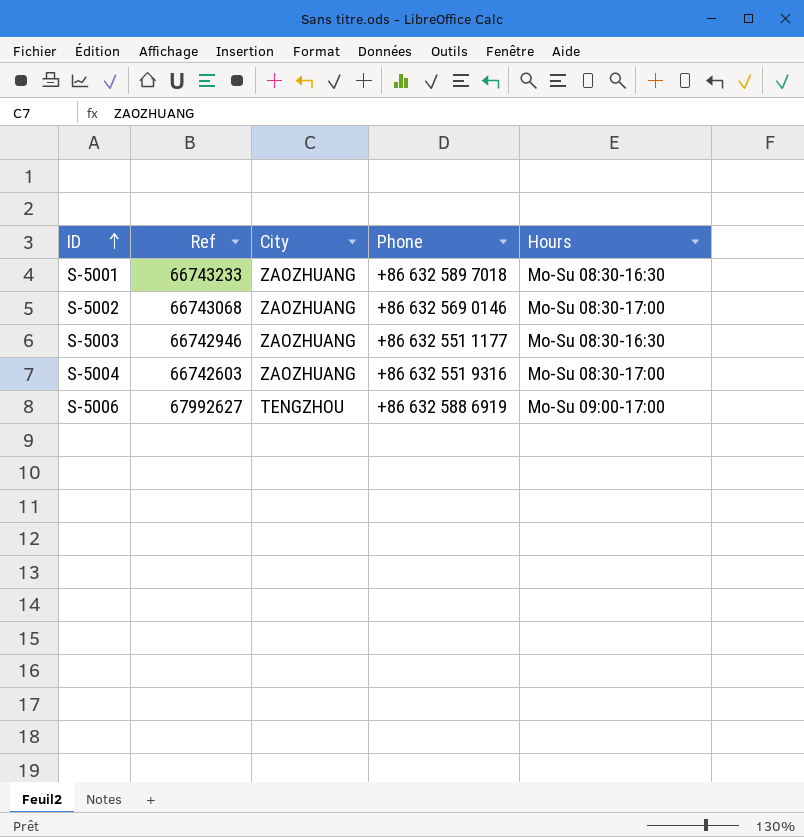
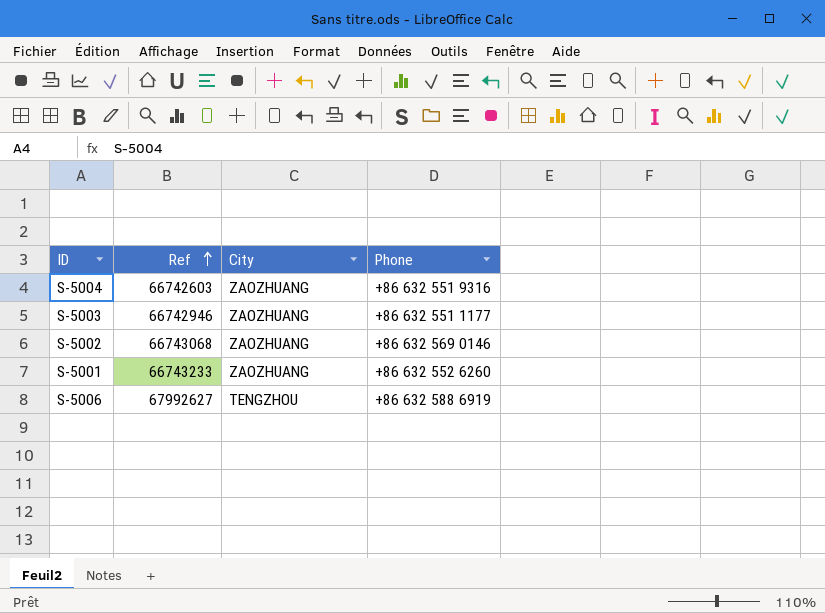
row order: ID ascending -> Ref ascending
column Hours | position: 5 -> none
S-5001 | Phone: +86 632 589 7018 -> +86 632 552 6260

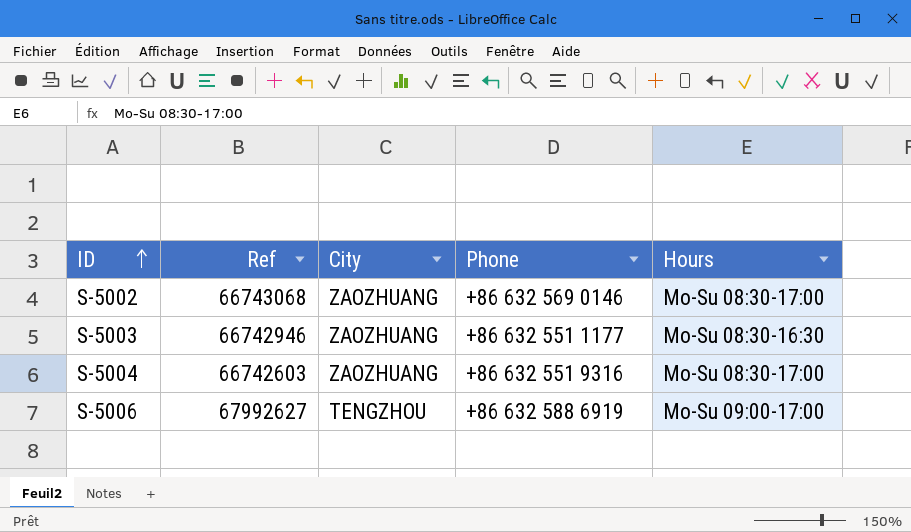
row order: Ref ascending -> ID ascending
column Hours | position: none -> 5
row S-5001: 66743233 | ZAOZHUANG | +86 632 552 6260 -> none

